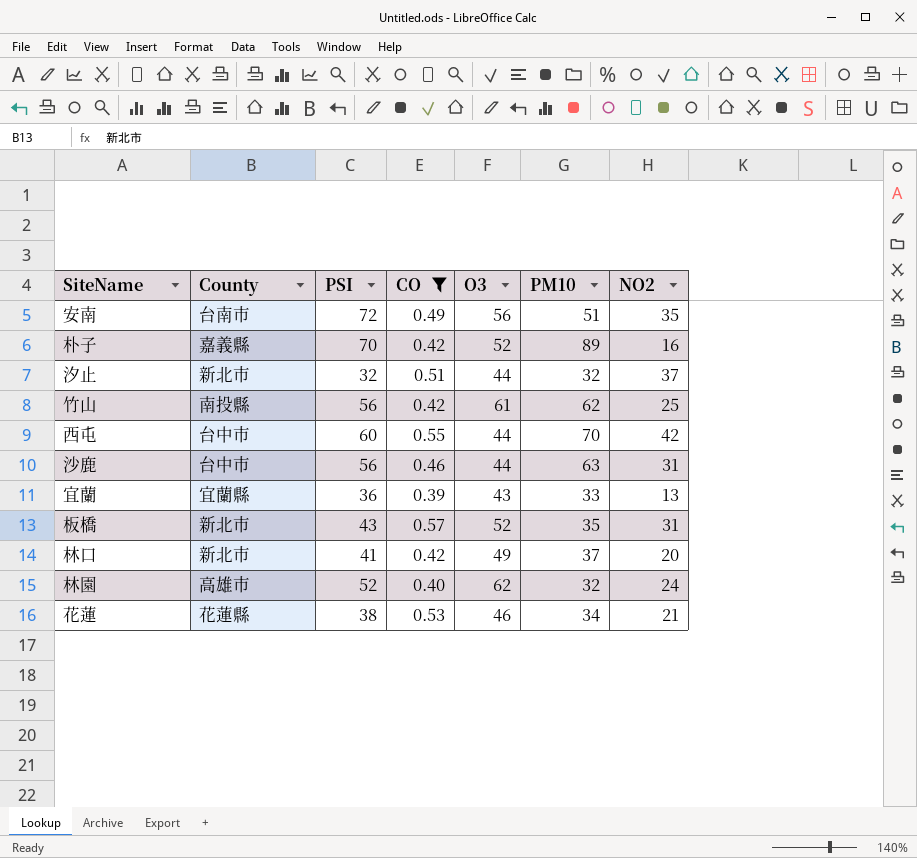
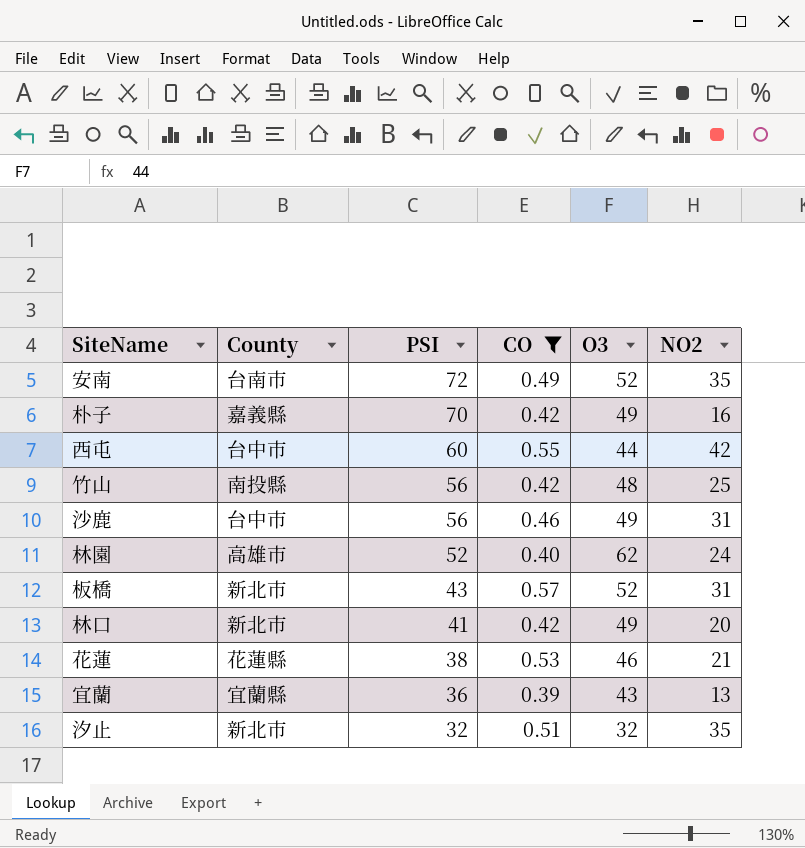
row order: none -> PSI descending
column PM10 | position: 6 -> none
安南 | O3: 56 -> 52
朴子 | O3: 52 -> 49
竹山 | O3: 61 -> 48
沙鹿 | O3: 44 -> 49
汐止 | O3: 44 -> 32
汐止 | NO2: 37 -> 35

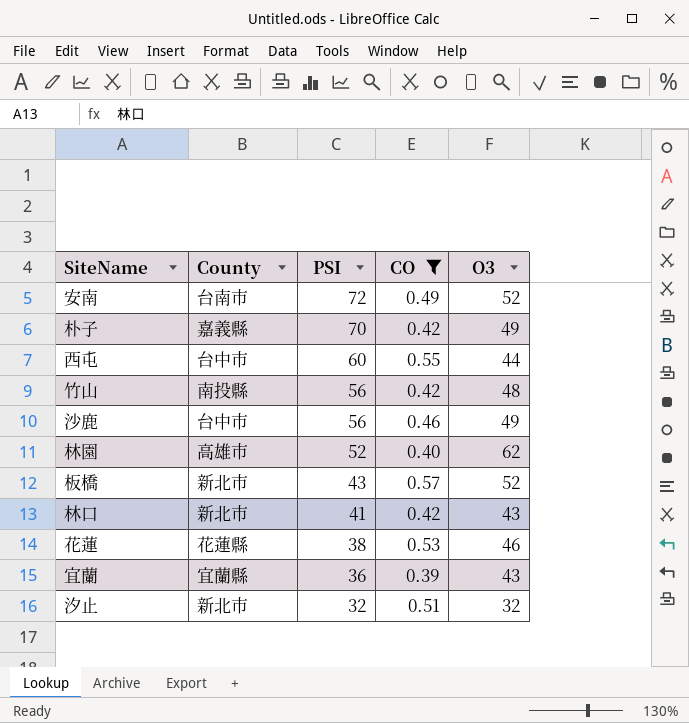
column NO2 | position: 6 -> none
林口 | O3: 49 -> 43

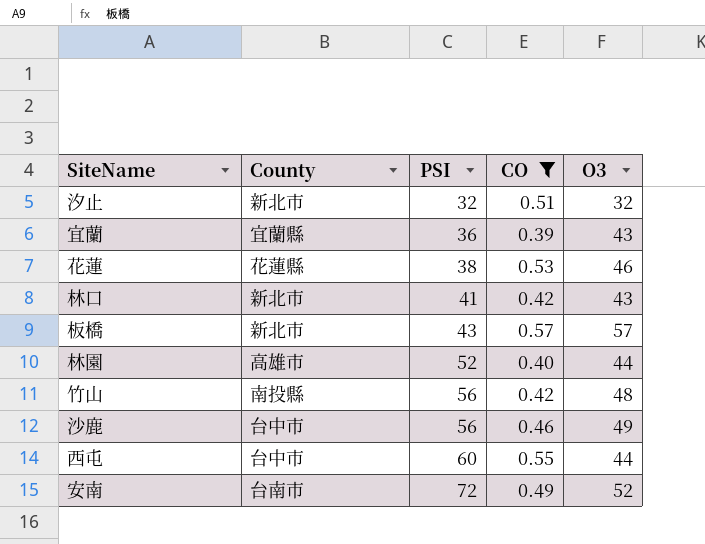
row order: PSI descending -> PSI ascending
row 朴子: 嘉義縣 | 70 | 0.42 | 49 -> none
板橋 | O3: 52 -> 57
林園 | O3: 62 -> 44

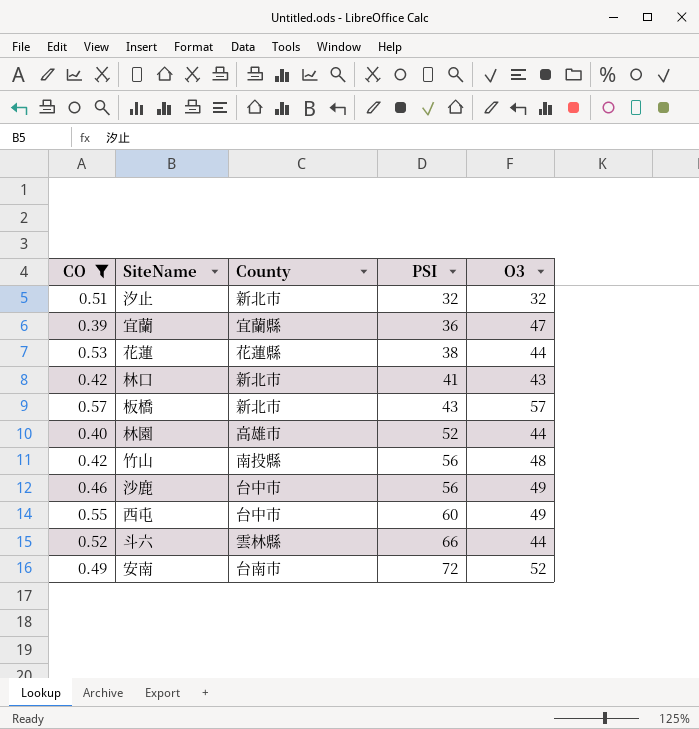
column CO | position: 4 -> 1
宜蘭 | O3: 43 -> 47
花蓮 | O3: 46 -> 44
西屯 | O3: 44 -> 49
row 斗六: none -> 0.52 | 雲林縣 | 66 | 44

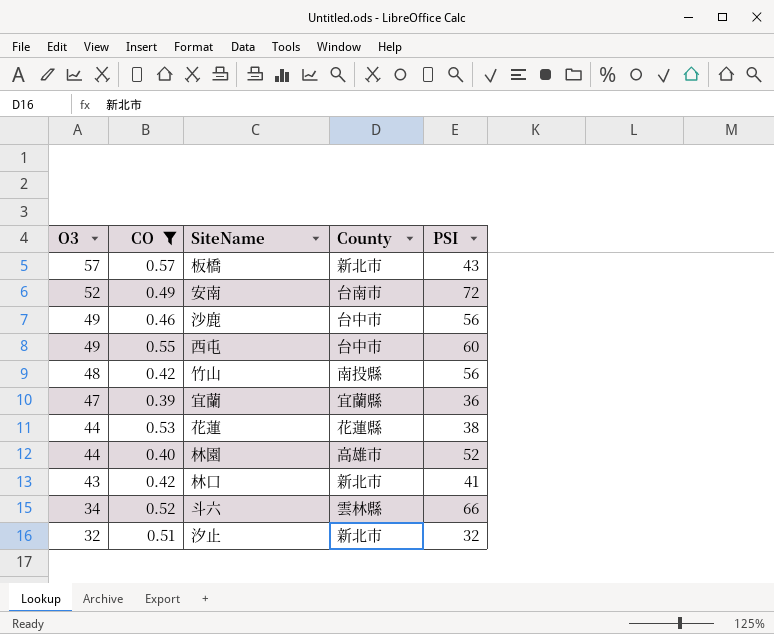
row order: PSI ascending -> O3 descending
column O3 | position: 5 -> 1
斗六 | O3: 44 -> 34

